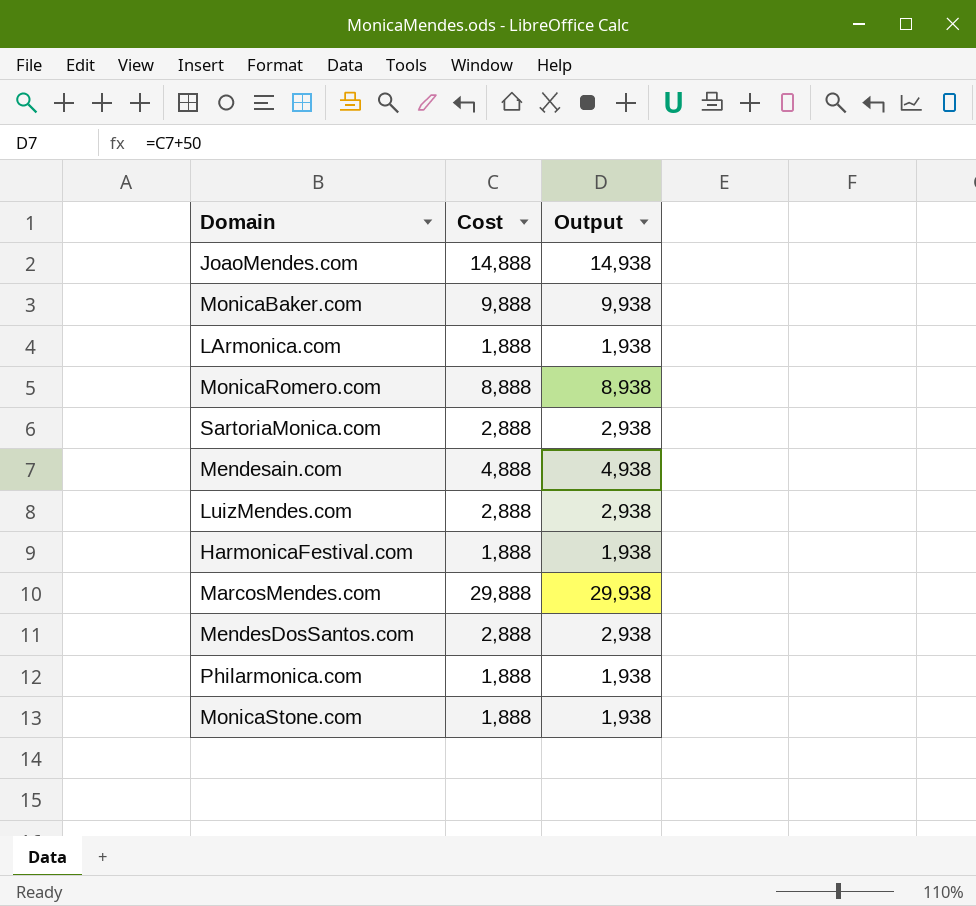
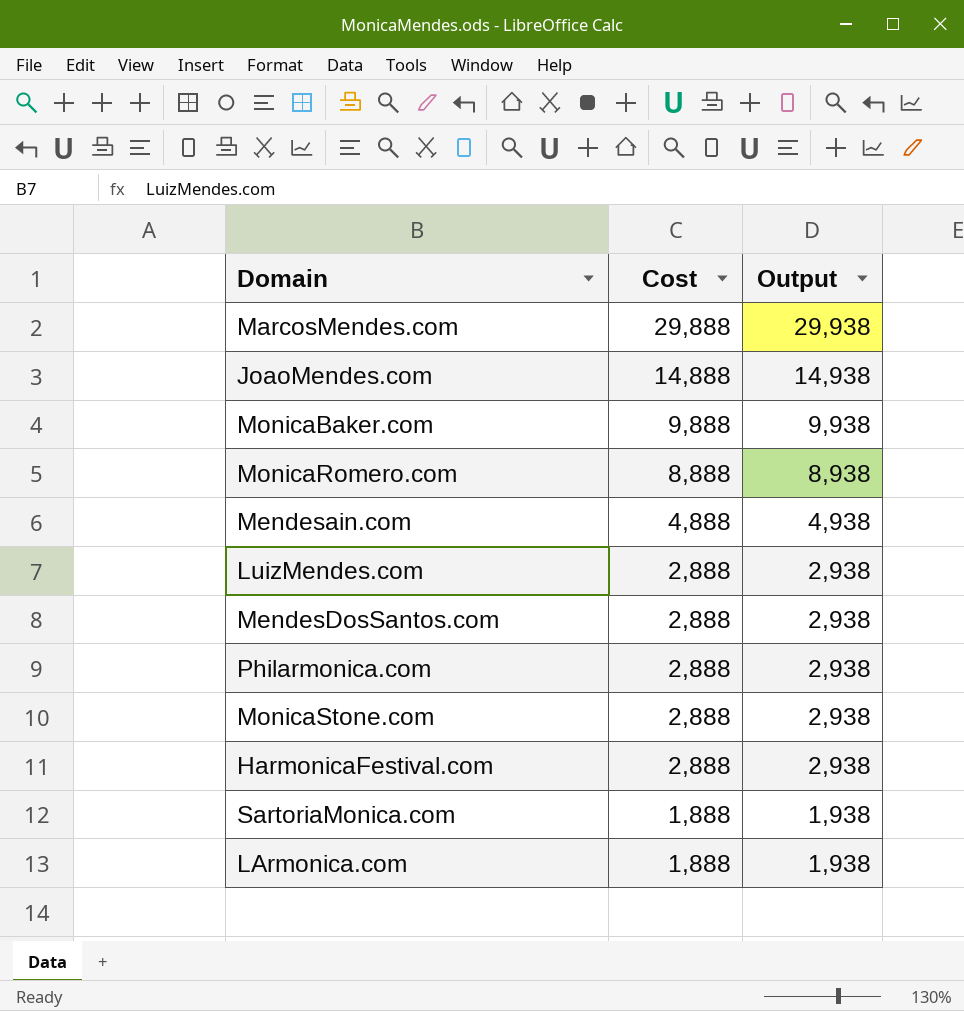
row order: none -> Cost descending
Philarmonica.com | Cost: 1,888 -> 2,888
Philarmonica.com | Output: 1,938 -> 2,938
MonicaStone.com | Cost: 1,888 -> 2,888
MonicaStone.com | Output: 1,938 -> 2,938
HarmonicaFestival.com | Cost: 1,888 -> 2,888
HarmonicaFestival.com | Output: 1,938 -> 2,938
SartoriaMonica.com | Cost: 2,888 -> 1,888
SartoriaMonica.com | Output: 2,938 -> 1,938

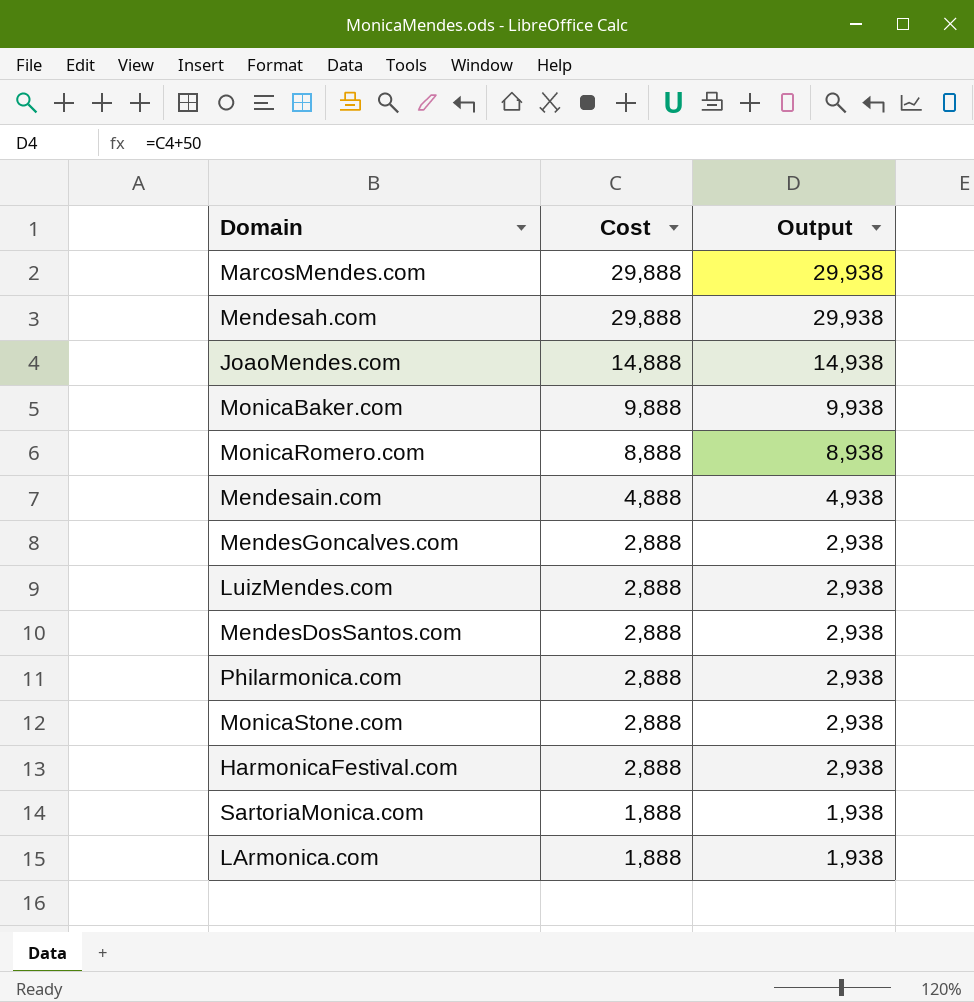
row Mendesah.com: none -> 29,888 | 29,938
row MendesGoncalves.com: none -> 2,888 | 2,938

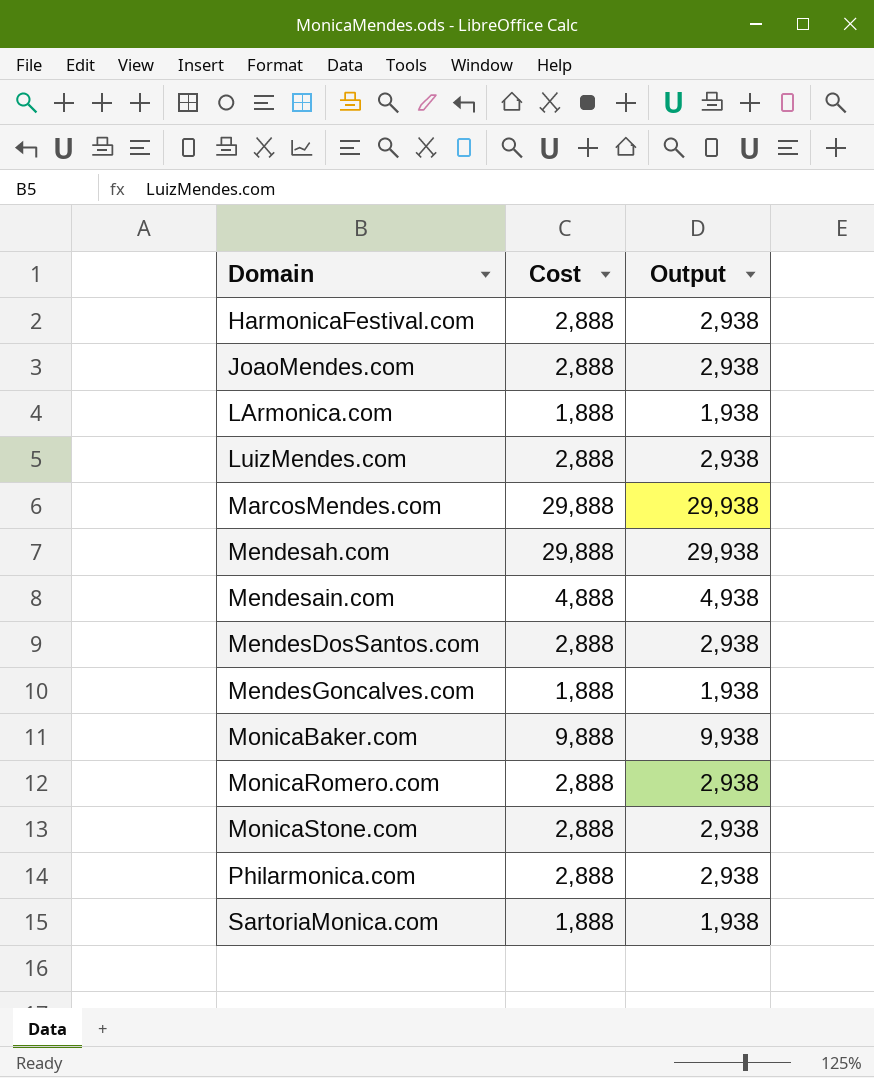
row order: Cost descending -> Domain ascending
JoaoMendes.com | Cost: 14,888 -> 2,888
JoaoMendes.com | Output: 14,938 -> 2,938
MendesGoncalves.com | Cost: 2,888 -> 1,888
MendesGoncalves.com | Output: 2,938 -> 1,938
MonicaRomero.com | Cost: 8,888 -> 2,888
MonicaRomero.com | Output: 8,938 -> 2,938

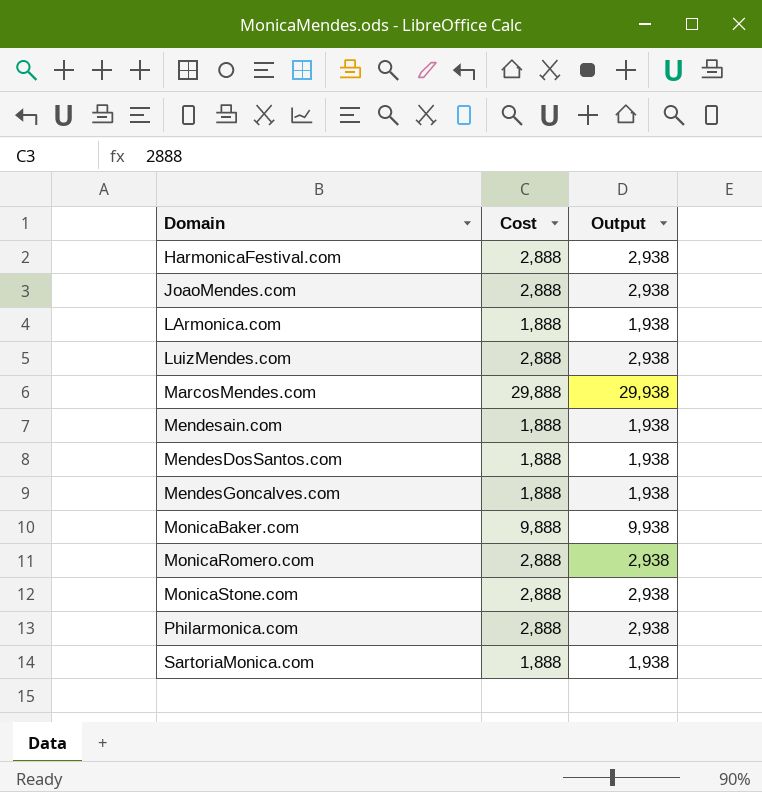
row Mendesah.com: 29,888 | 29,938 -> none
Mendesain.com | Cost: 4,888 -> 1,888
Mendesain.com | Output: 4,938 -> 1,938
MendesDosSantos.com | Cost: 2,888 -> 1,888
MendesDosSantos.com | Output: 2,938 -> 1,938

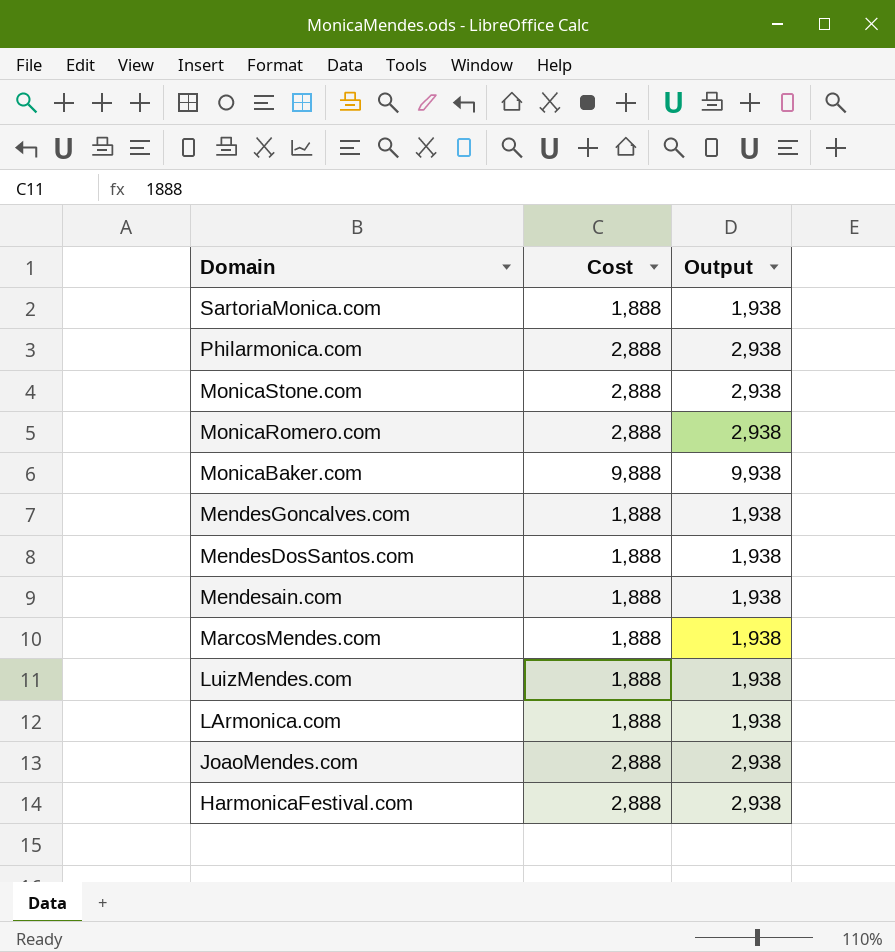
row order: Domain ascending -> Domain descending
MarcosMendes.com | Cost: 29,888 -> 1,888
MarcosMendes.com | Output: 29,938 -> 1,938
LuizMendes.com | Cost: 2,888 -> 1,888
LuizMendes.com | Output: 2,938 -> 1,938

